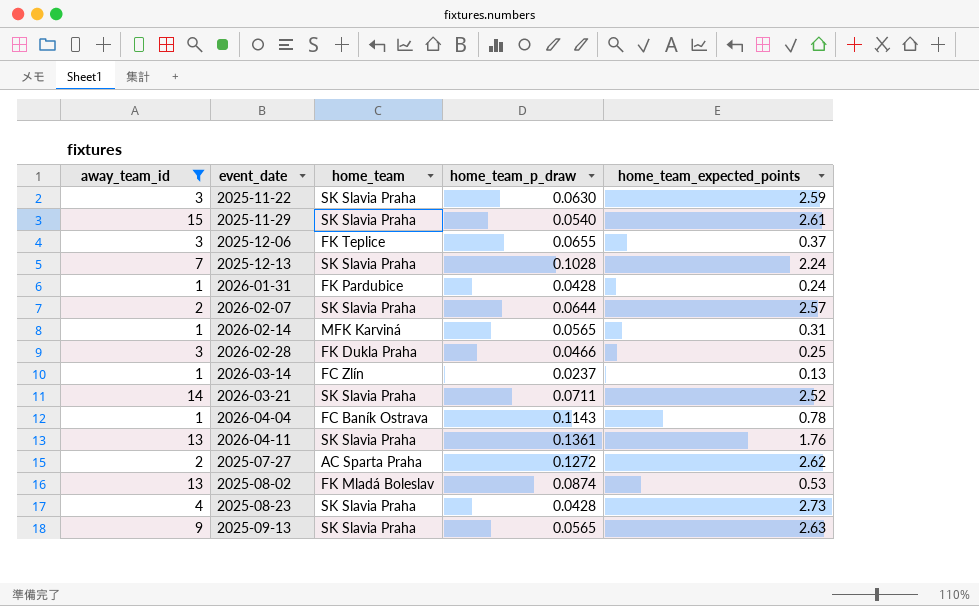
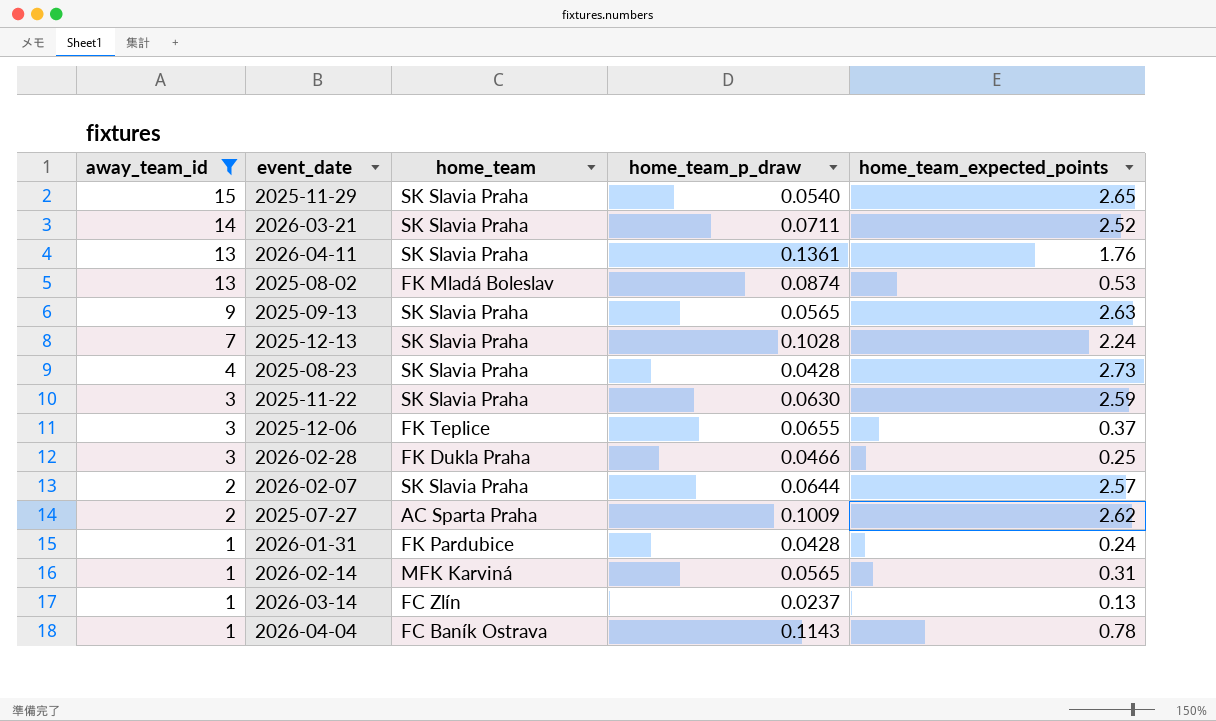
row order: none -> away_team_id descending
2025-11-29 | home_team_expected_points: 2.61 -> 2.65
2025-07-27 | home_team_p_draw: 0.1272 -> 0.1009

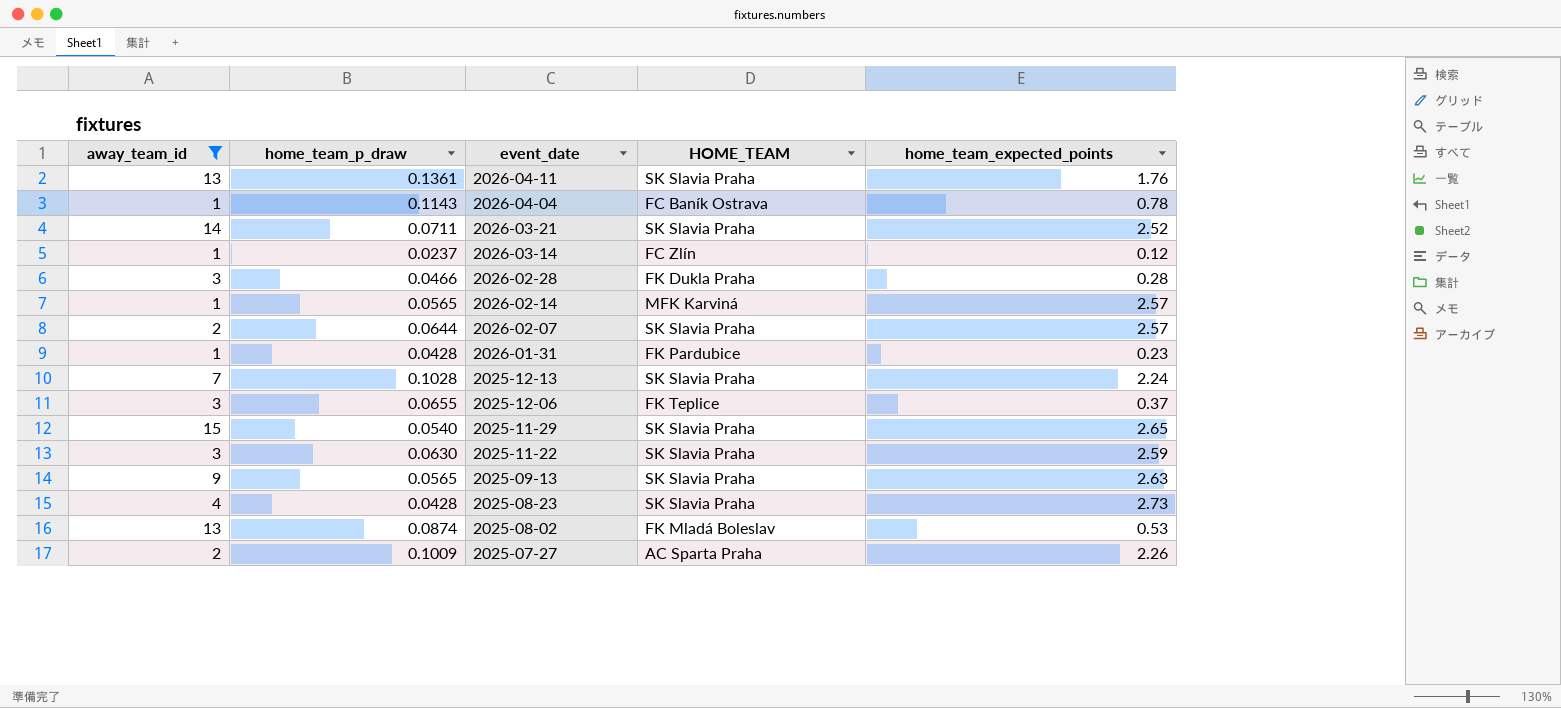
row order: away_team_id descending -> event_date descending
column home_team_p_draw | position: 4 -> 2
column name: home_team -> HOME_TEAM
2026-03-14 | home_team_expected_points: 0.13 -> 0.12
2026-02-28 | home_team_expected_points: 0.25 -> 0.28
2026-02-14 | home_team_expected_points: 0.31 -> 2.57
2026-01-31 | home_team_expected_points: 0.24 -> 0.23
2025-07-27 | home_team_expected_points: 2.62 -> 2.26

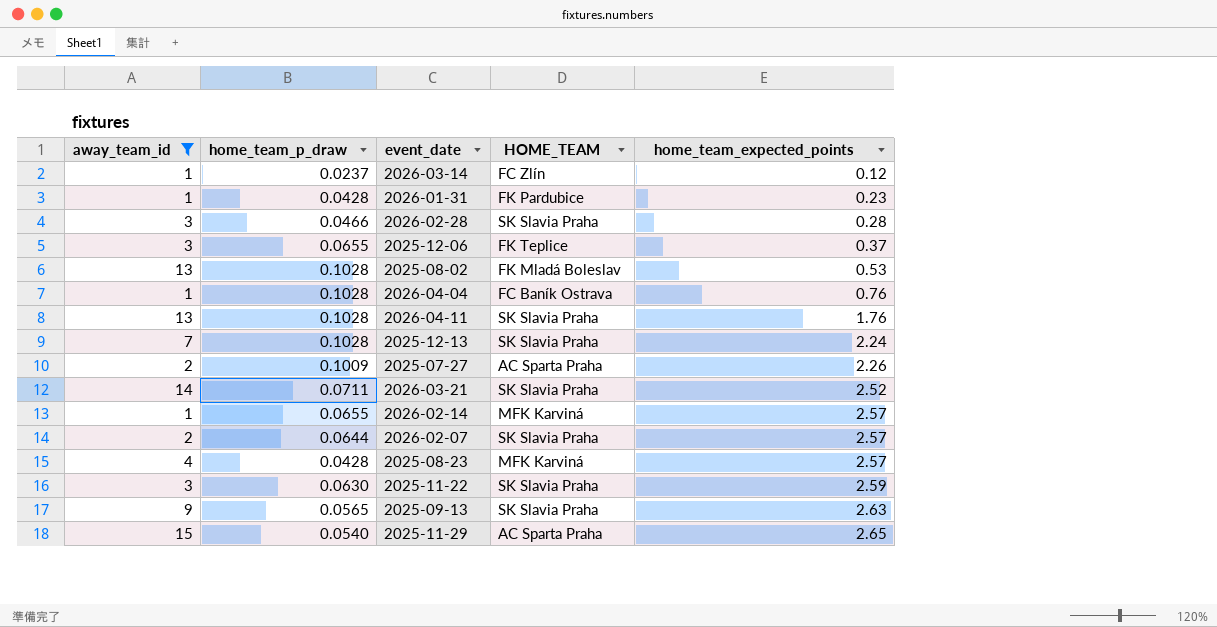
row order: event_date descending -> home_team_expected_points ascending
2026-02-28 | HOME_TEAM: FK Dukla Praha -> SK Slavia Praha
2025-08-02 | home_team_p_draw: 0.0874 -> 0.1028
2026-04-04 | home_team_p_draw: 0.1143 -> 0.1028
2026-04-04 | home_team_expected_points: 0.78 -> 0.76
2026-04-11 | home_team_p_draw: 0.1361 -> 0.1028
2026-02-14 | home_team_p_draw: 0.0565 -> 0.0655
2025-08-23 | HOME_TEAM: SK Slavia Praha -> MFK Karviná
2025-08-23 | home_team_expected_points: 2.73 -> 2.57
2025-11-29 | HOME_TEAM: SK Slavia Praha -> AC Sparta Praha

